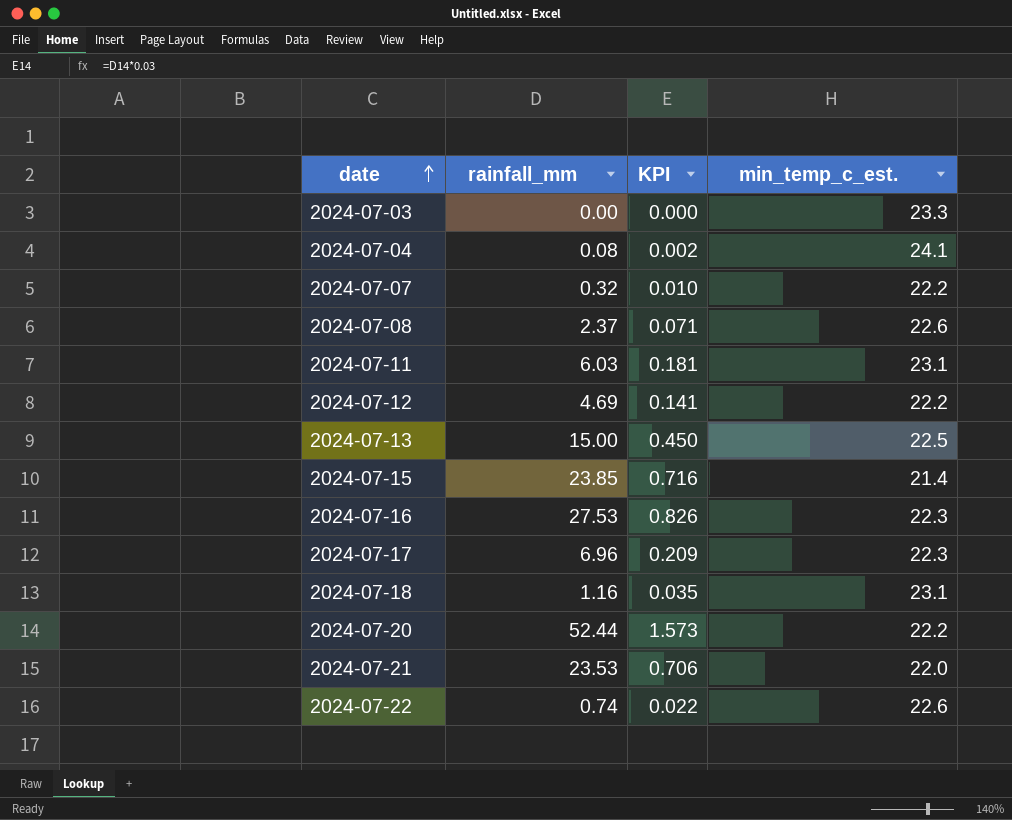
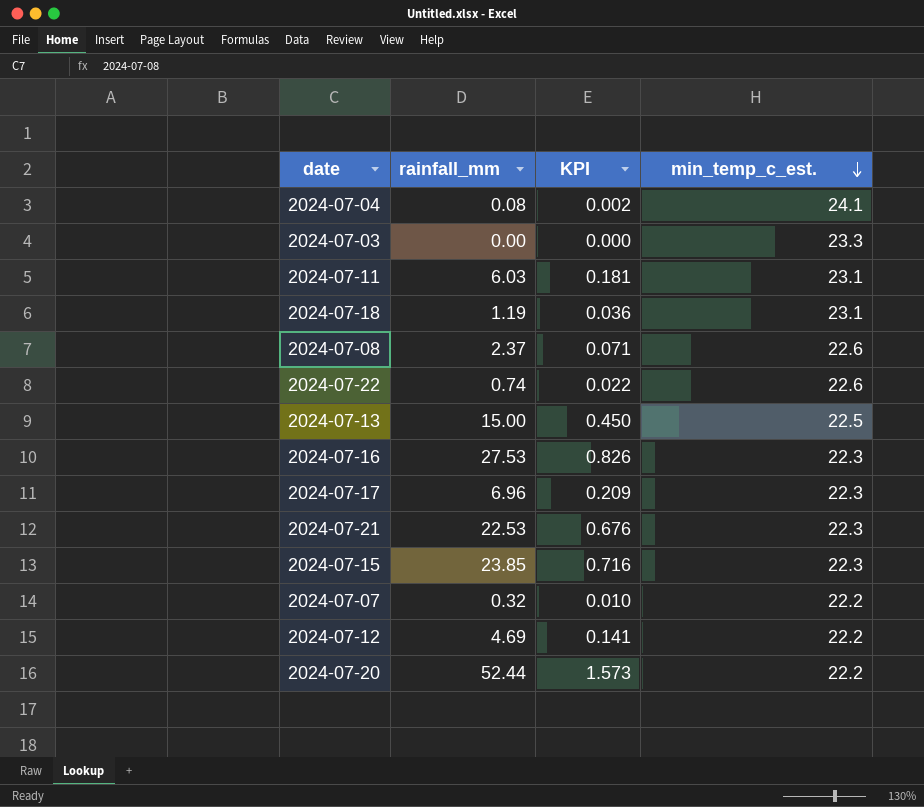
row order: date ascending -> min_temp_c_est. descending
2024-07-18 | rainfall_mm: 1.16 -> 1.19
2024-07-18 | KPI: 0.035 -> 0.036
2024-07-21 | rainfall_mm: 23.53 -> 22.53
2024-07-21 | KPI: 0.706 -> 0.676
2024-07-21 | min_temp_c_est.: 22.0 -> 22.3
2024-07-15 | min_temp_c_est.: 21.4 -> 22.3

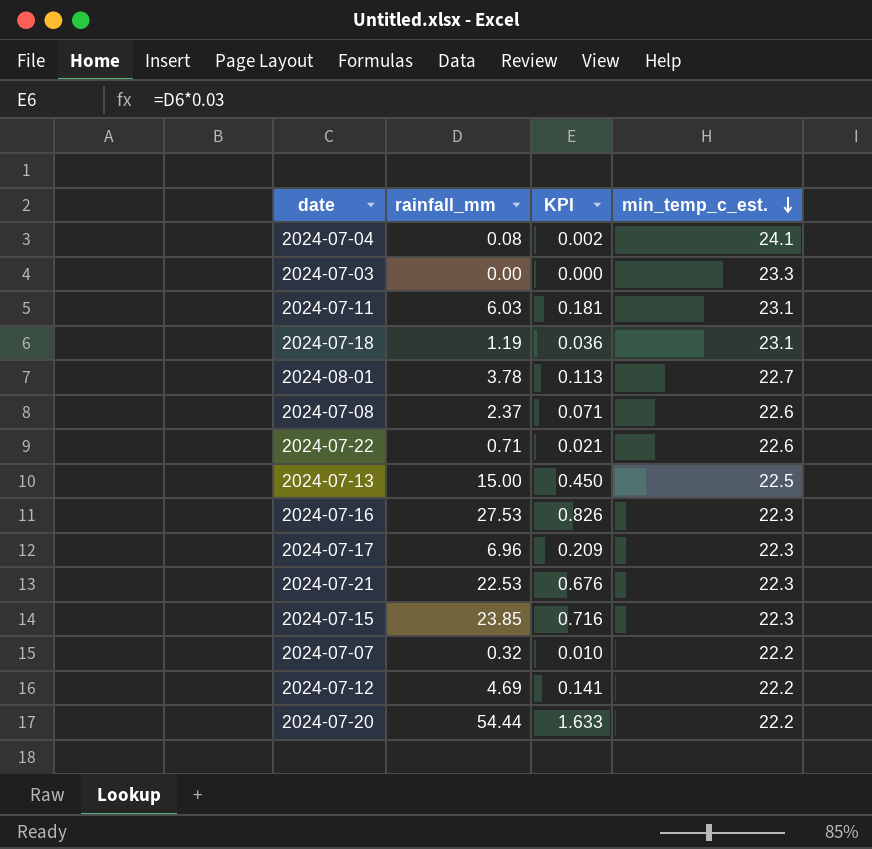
row 2024-08-01: none -> 3.78 | 0.113 | 22.7
2024-07-22 | rainfall_mm: 0.74 -> 0.71
2024-07-22 | KPI: 0.022 -> 0.021
2024-07-20 | rainfall_mm: 52.44 -> 54.44
2024-07-20 | KPI: 1.573 -> 1.633

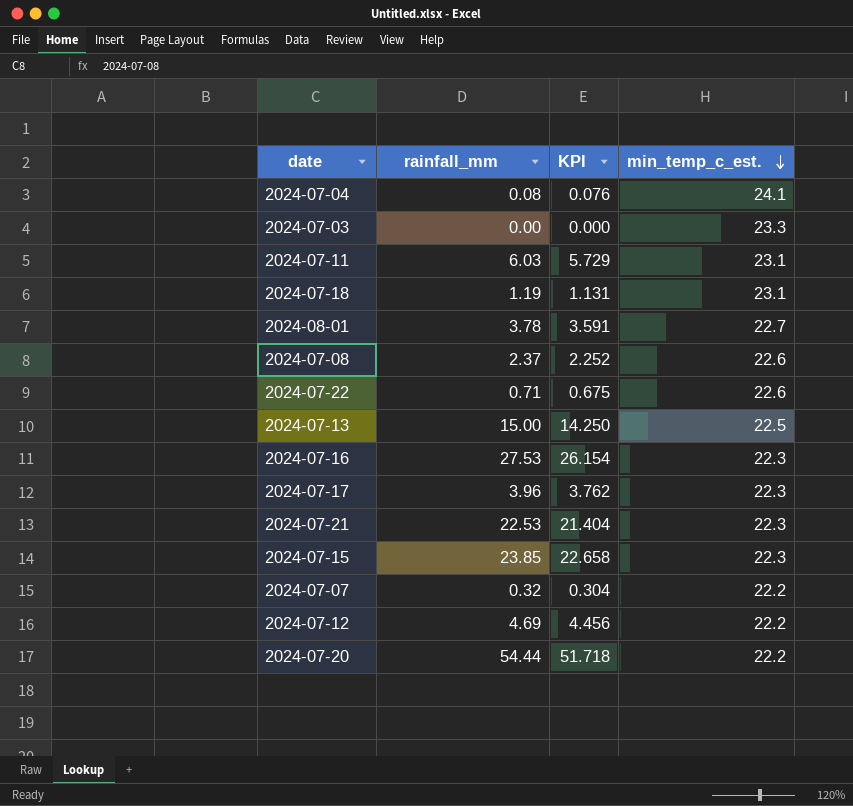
column KPI | formula: [rainfall_mm] * 0.03 -> [rainfall_mm] * 0.95
2024-07-17 | rainfall_mm: 6.96 -> 3.96

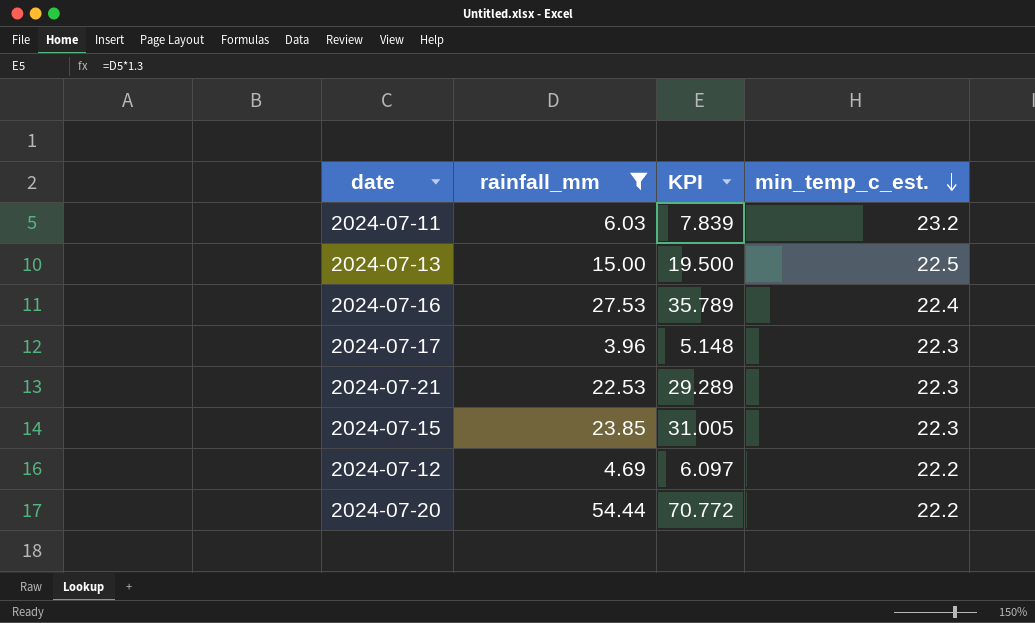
filter: none -> rainfall_mm >= 3.96
column KPI | formula: [rainfall_mm] * 0.95 -> [rainfall_mm] * 1.3
2024-07-11 | min_temp_c_est.: 23.1 -> 23.2
2024-07-16 | min_temp_c_est.: 22.3 -> 22.4

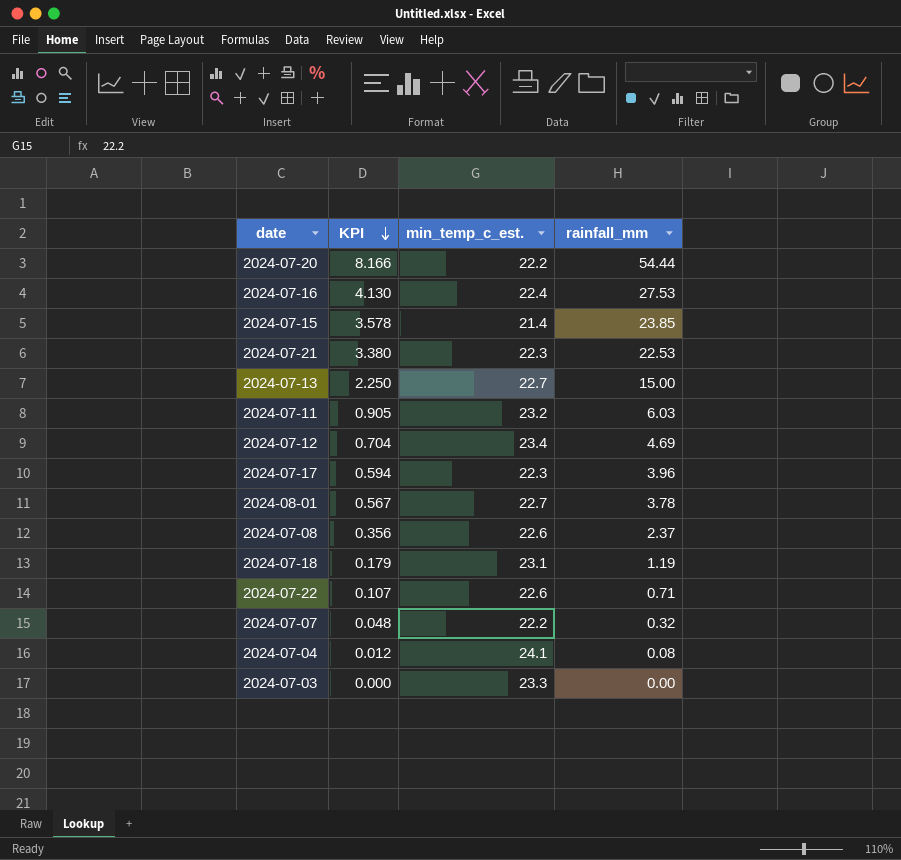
filter: rainfall_mm >= 3.96 -> none
row order: min_temp_c_est. descending -> KPI descending
column KPI | formula: [rainfall_mm] * 1.3 -> [rainfall_mm] * 0.15
column rainfall_mm | position: 2 -> 4
2024-07-15 | min_temp_c_est.: 22.3 -> 21.4
2024-07-13 | min_temp_c_est.: 22.5 -> 22.7
2024-07-12 | min_temp_c_est.: 22.2 -> 23.4

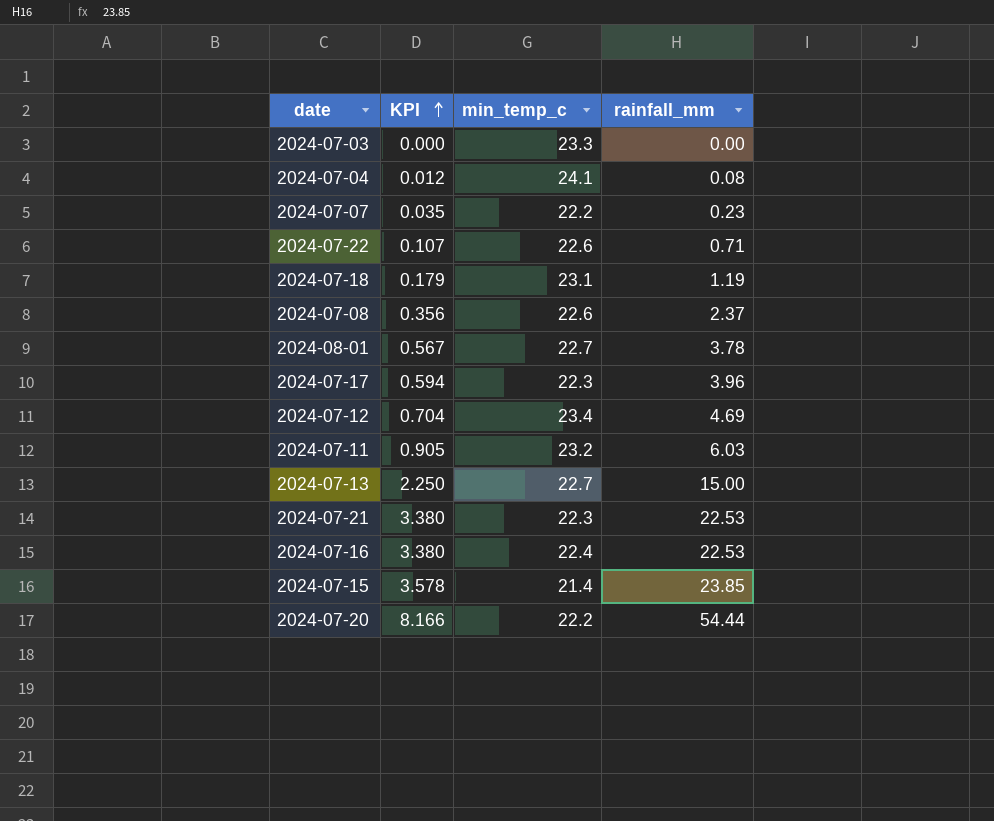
row order: KPI descending -> KPI ascending
column name: min_temp_c_est. -> min_temp_c
2024-07-07 | KPI: 0.048 -> 0.035
2024-07-07 | rainfall_mm: 0.32 -> 0.23
2024-07-16 | KPI: 4.130 -> 3.380
2024-07-16 | rainfall_mm: 27.53 -> 22.53

